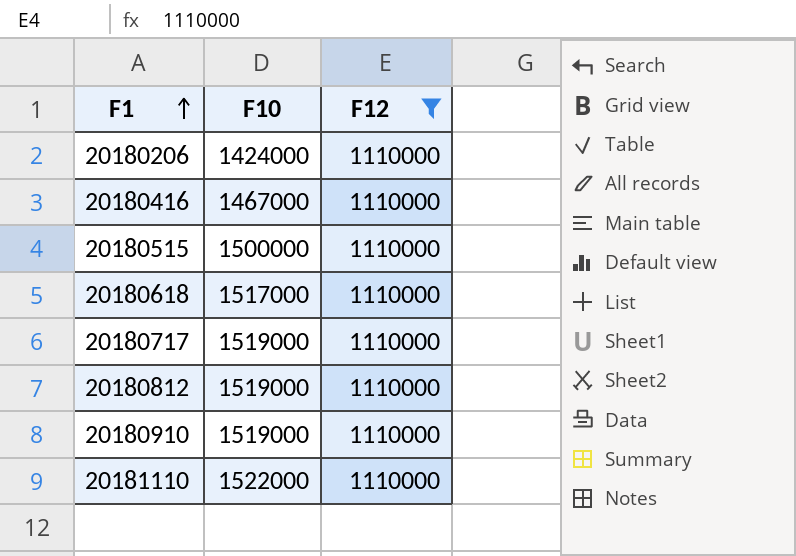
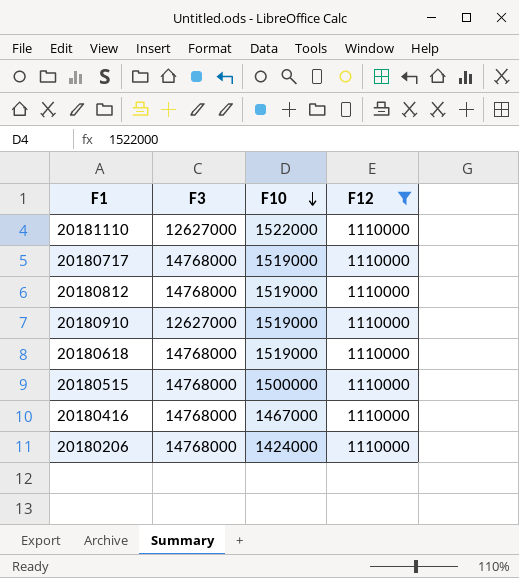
row order: F1 ascending -> F10 descending
column F3 | position: none -> 2
20180618 | F10: 1517000 -> 1519000

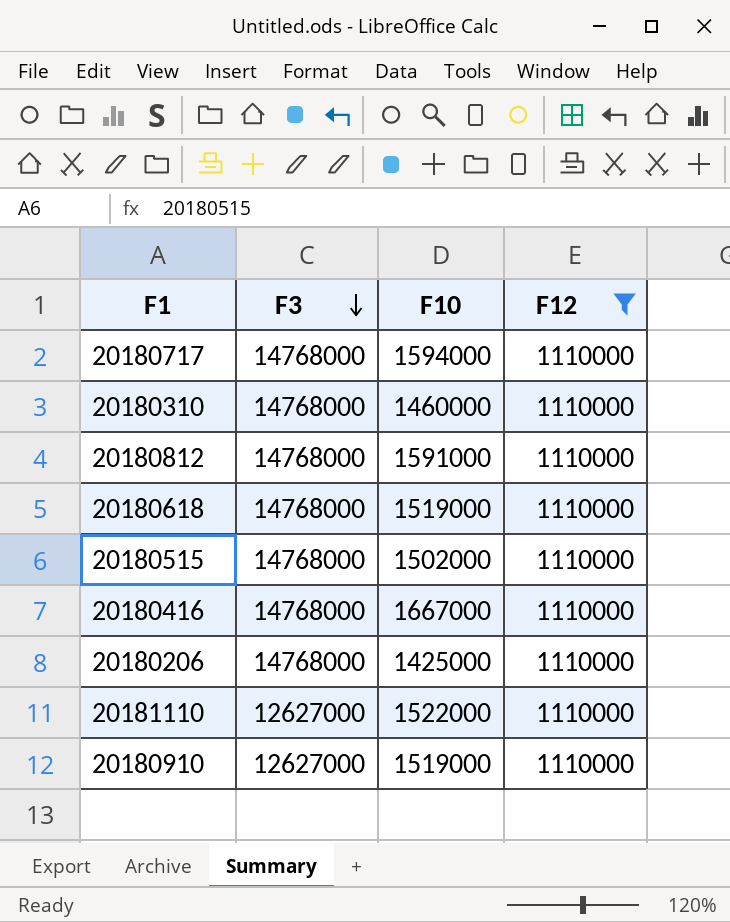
row order: F10 descending -> F3 descending
20180717 | F10: 1519000 -> 1594000
row 20180310: none -> 14768000 | 1460000 | 1110000
20180812 | F10: 1519000 -> 1591000
20180515 | F10: 1500000 -> 1502000
20180416 | F10: 1467000 -> 1667000
20180206 | F10: 1424000 -> 1425000

